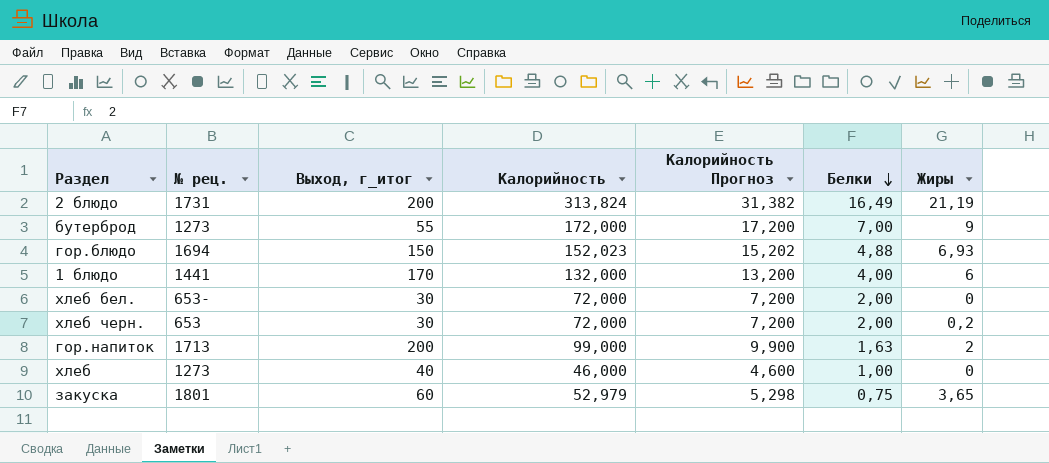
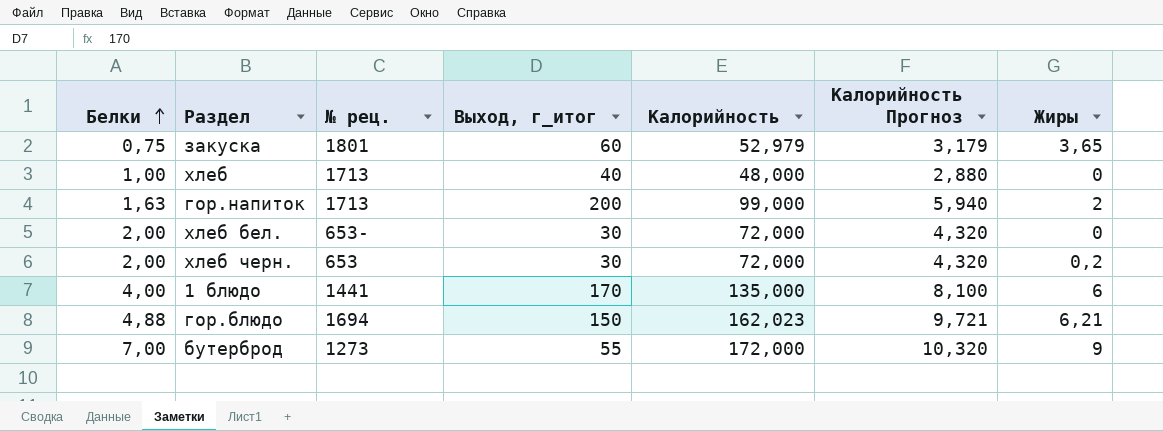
row order: Белки descending -> Белки ascending
column Белки | position: 6 -> 1
column Калорийность Прогноз | formula: [Калорийность] * 0,1 -> [Калорийность] * 0,06
row 2 блюдо: 1731 | 200 | 313,824 | 31,382 | 16,49 | 21,19 -> none
хлеб | № рец.: 1273 -> 1713
хлеб | Калорийность: 46,000 -> 48,000
1 блюдо | Калорийность: 132,000 -> 135,000
гор.блюдо | Калорийность: 152,023 -> 162,023
гор.блюдо | Жиры: 6,93 -> 6,21

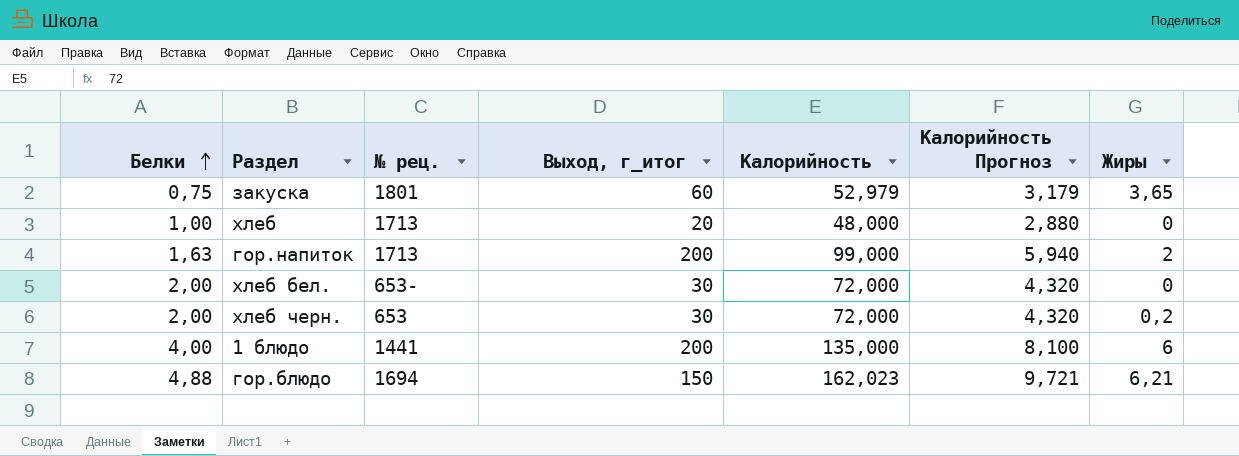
row бутерброд: 7,00 | 1273 | 55 | 172,000 | 10,320 | 9 -> none
хлеб | Выход, г_итог: 40 -> 20
1 блюдо | Выход, г_итог: 170 -> 200

